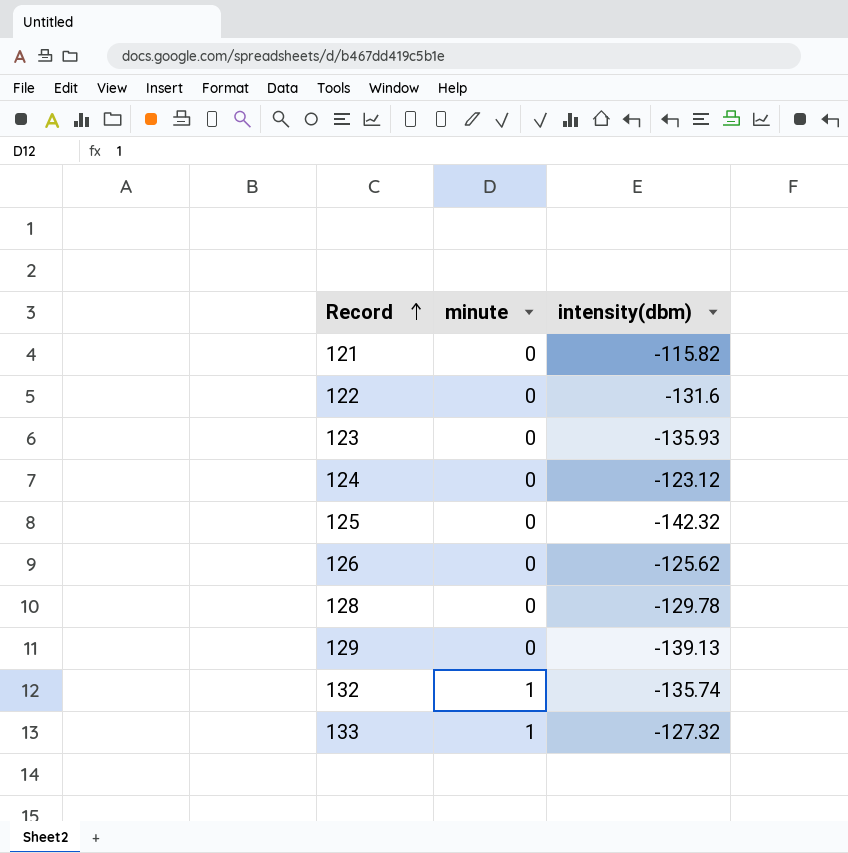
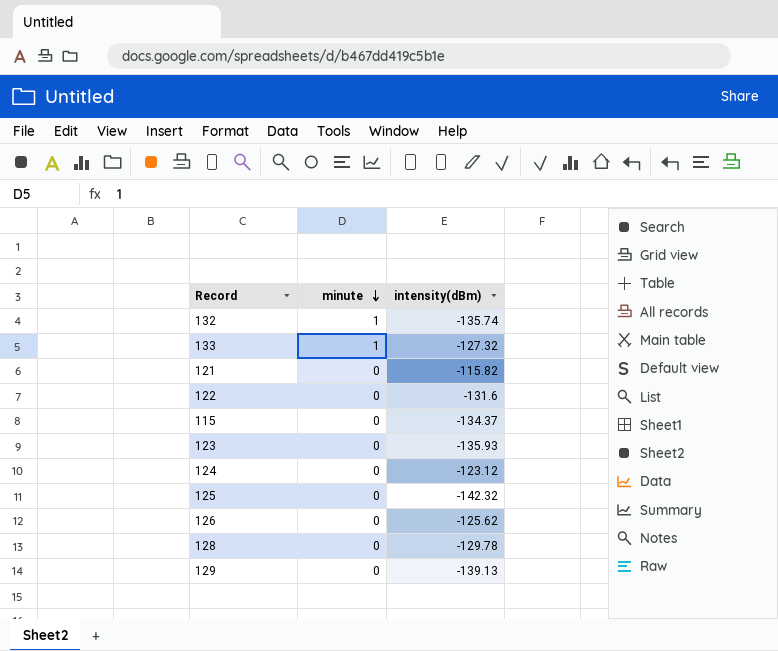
row order: Record ascending -> minute descending
column name: intensity(dbm) -> intensity(dBm)
row 115: none -> 0 | -134.37

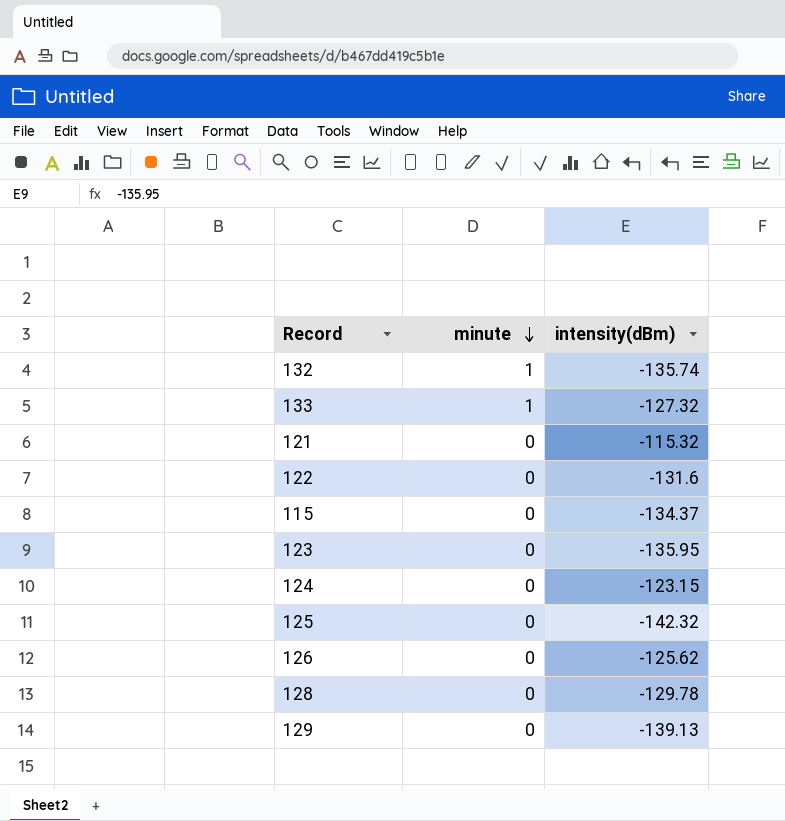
121 | intensity(dBm): -115.82 -> -115.32
123 | intensity(dBm): -135.93 -> -135.95
124 | intensity(dBm): -123.12 -> -123.15

